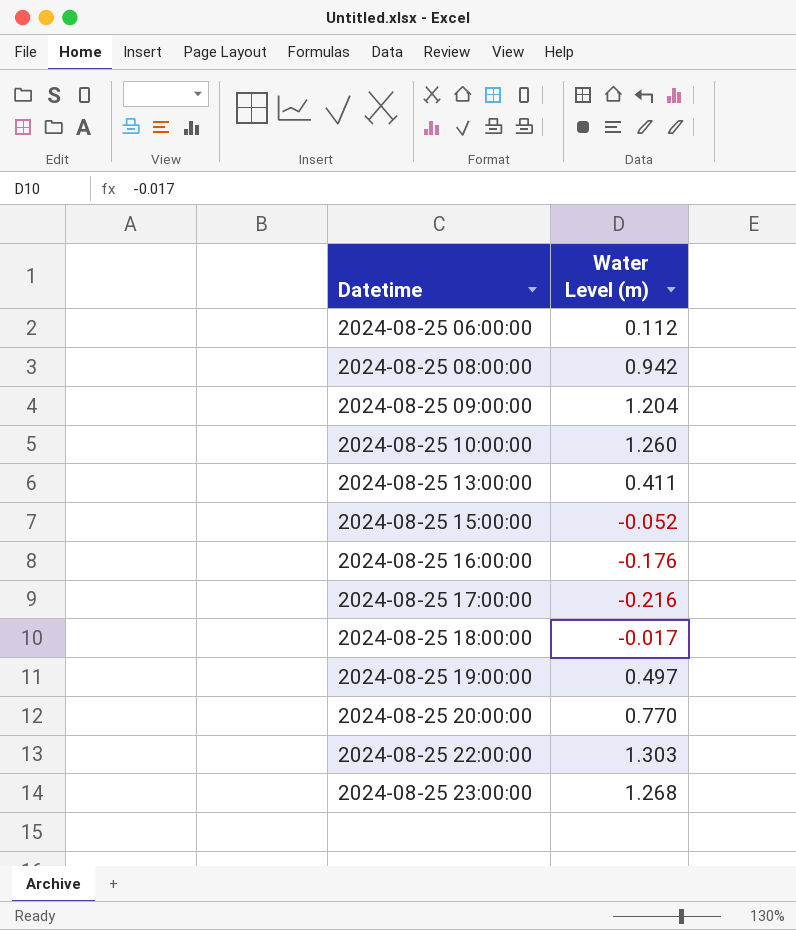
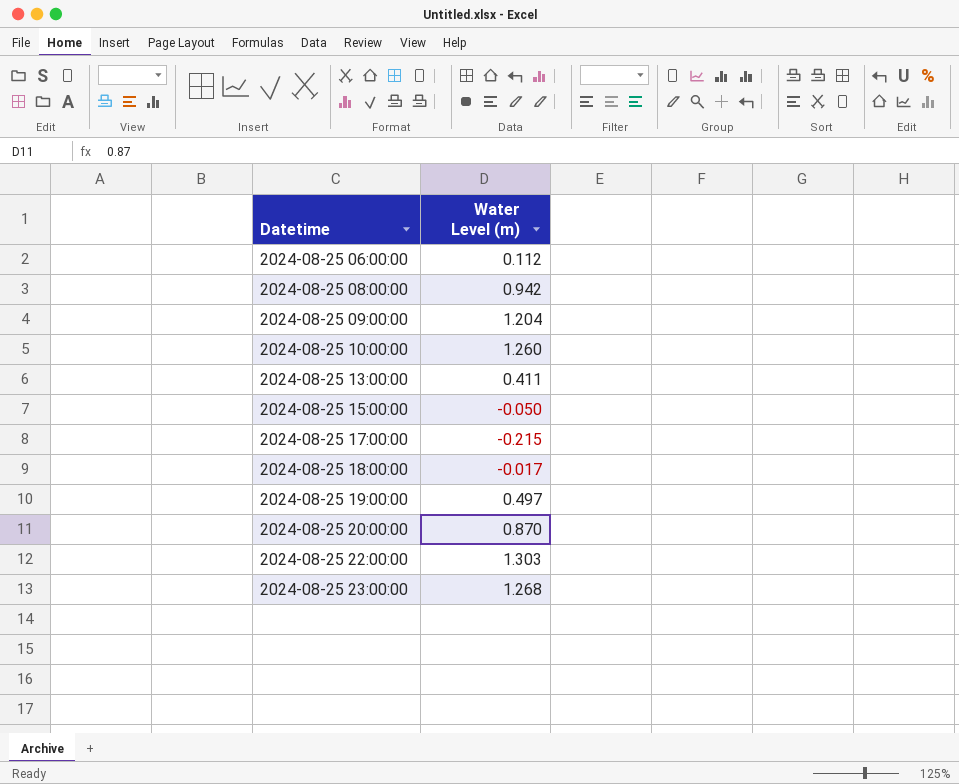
row 2024-08-25 16:00:00: -0.176 -> none
2024-08-25 15:00:00 | Water Level (m): -0.052 -> -0.050
2024-08-25 17:00:00 | Water Level (m): -0.216 -> -0.215
2024-08-25 20:00:00 | Water Level (m): 0.770 -> 0.870

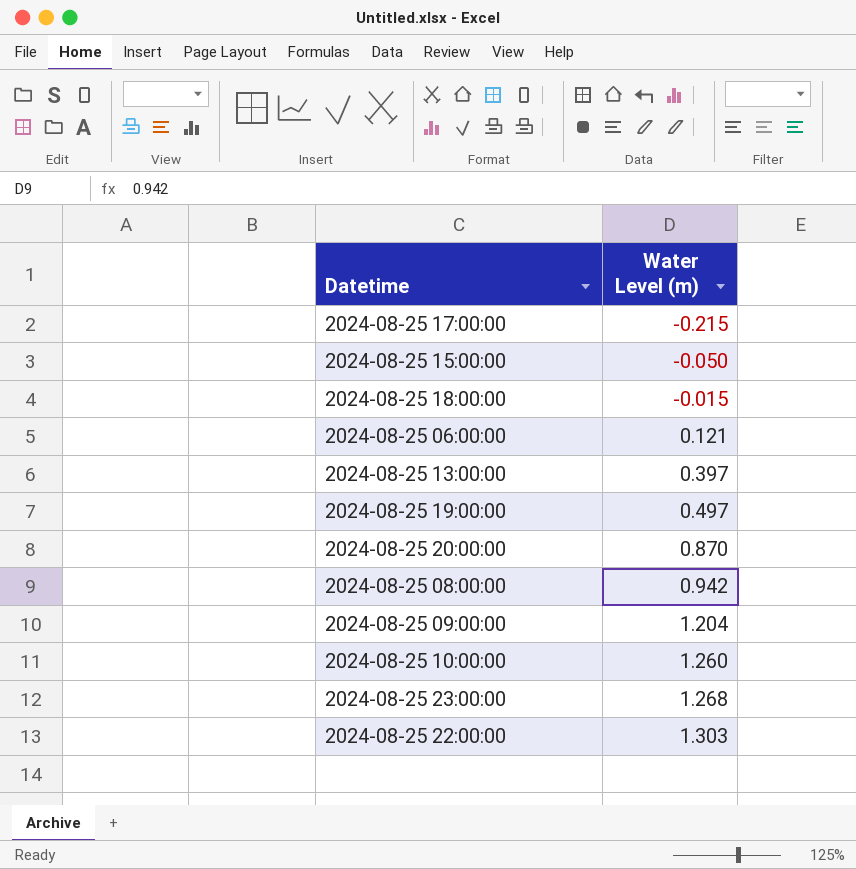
row order: Datetime ascending -> Water Level (m) ascending
2024-08-25 18:00:00 | Water Level (m): -0.017 -> -0.015
2024-08-25 06:00:00 | Water Level (m): 0.112 -> 0.121
2024-08-25 13:00:00 | Water Level (m): 0.411 -> 0.397

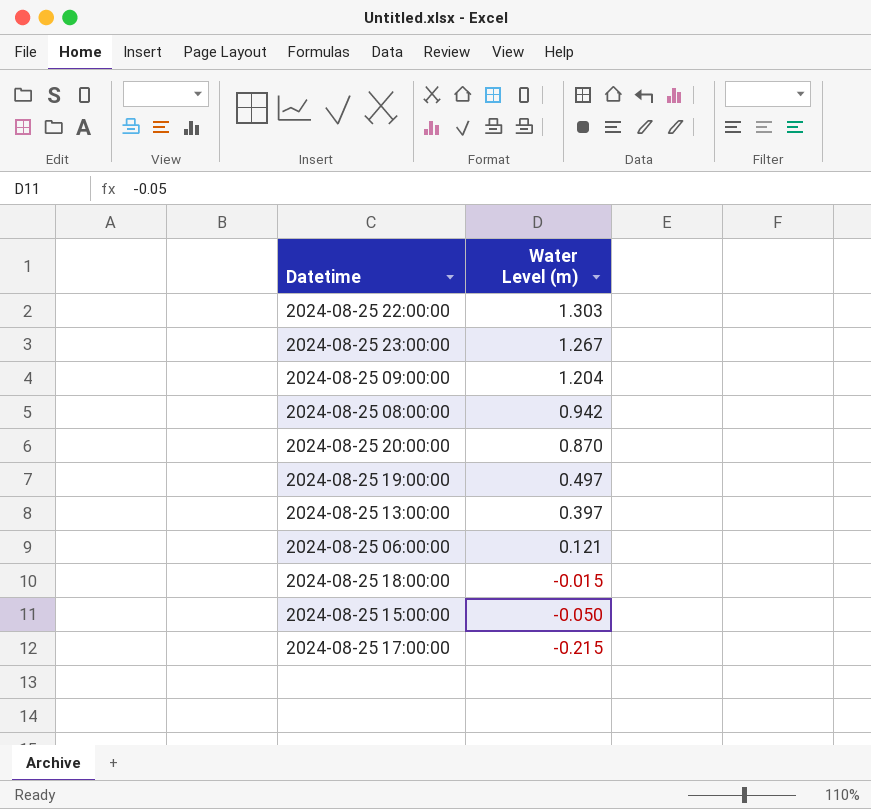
row order: Water Level (m) ascending -> Water Level (m) descending
row 2024-08-25 10:00:00: 1.260 -> none
2024-08-25 23:00:00 | Water Level (m): 1.268 -> 1.267

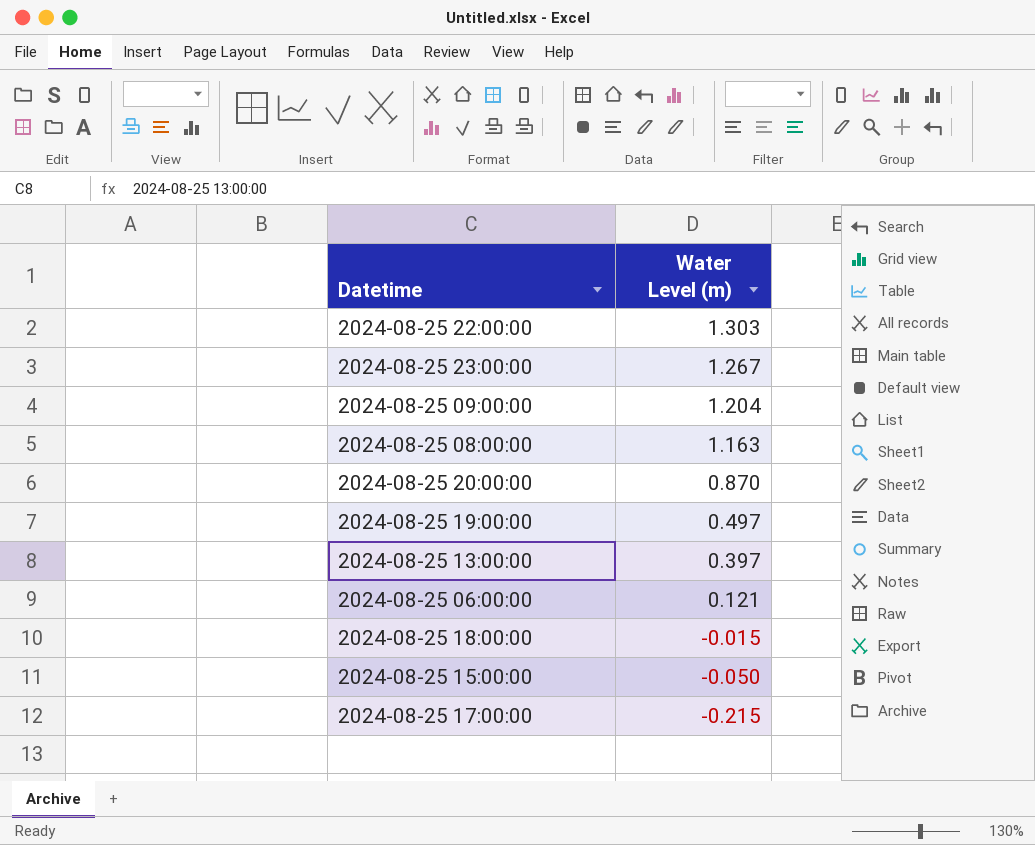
2024-08-25 08:00:00 | Water Level (m): 0.942 -> 1.163

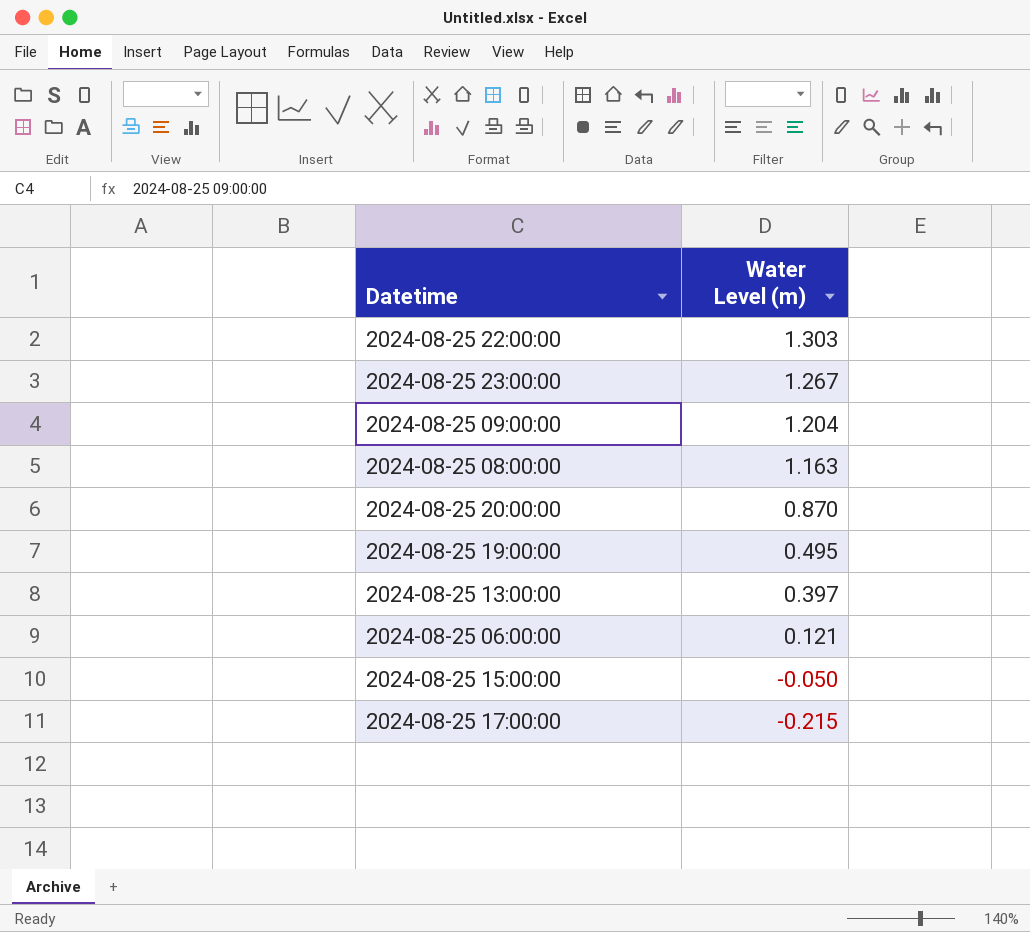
row 2024-08-25 18:00:00: -0.015 -> none
2024-08-25 19:00:00 | Water Level (m): 0.497 -> 0.495

